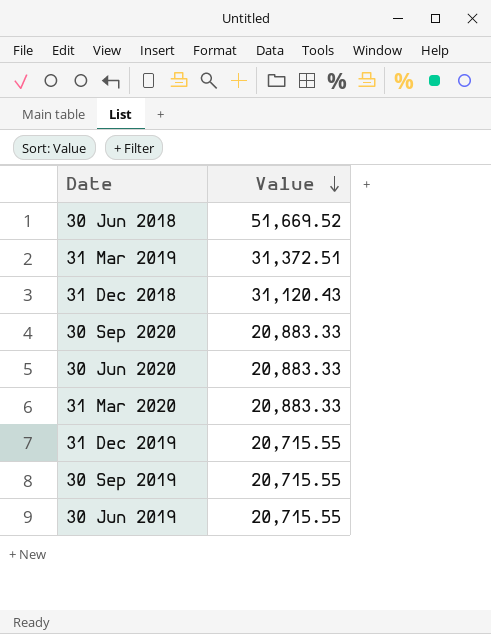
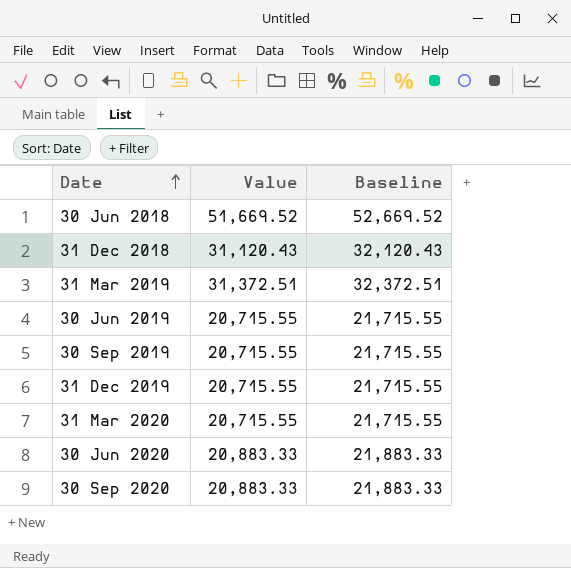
row order: Value descending -> Date ascending
column Baseline | formula: none -> [Value] + 1000
31 Mar 2020 | Value: 20,883.33 -> 20,715.55

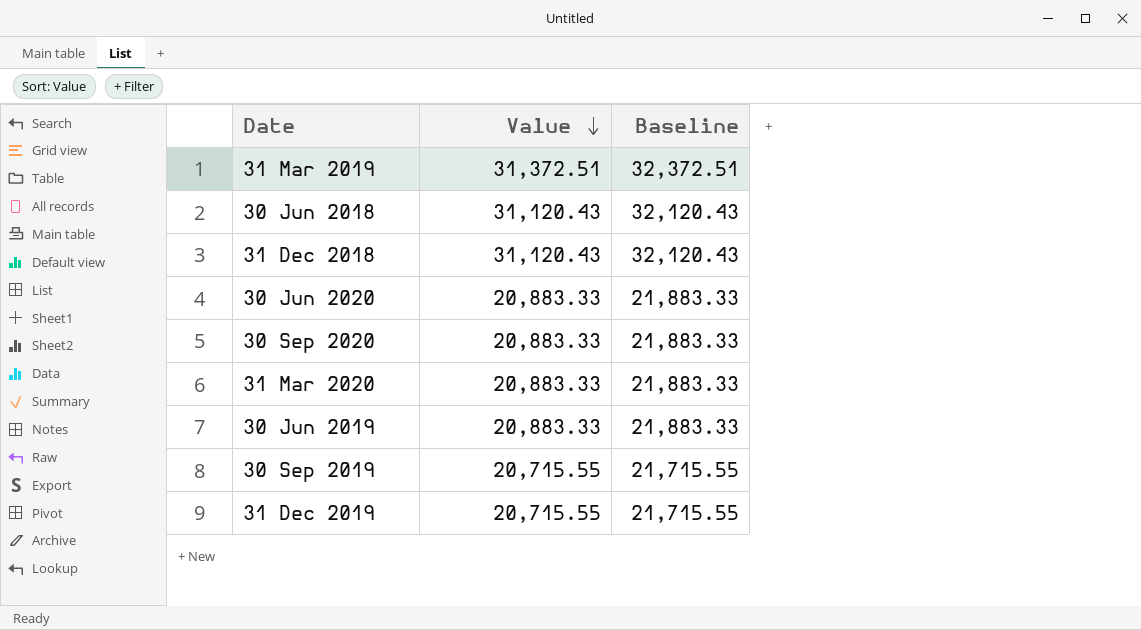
row order: Date ascending -> Value descending
30 Jun 2018 | Value: 51,669.52 -> 31,120.43
30 Jun 2018 | Baseline: 52,669.52 -> 32,120.43
31 Mar 2020 | Value: 20,715.55 -> 20,883.33
31 Mar 2020 | Baseline: 21,715.55 -> 21,883.33
30 Jun 2019 | Value: 20,715.55 -> 20,883.33
30 Jun 2019 | Baseline: 21,715.55 -> 21,883.33

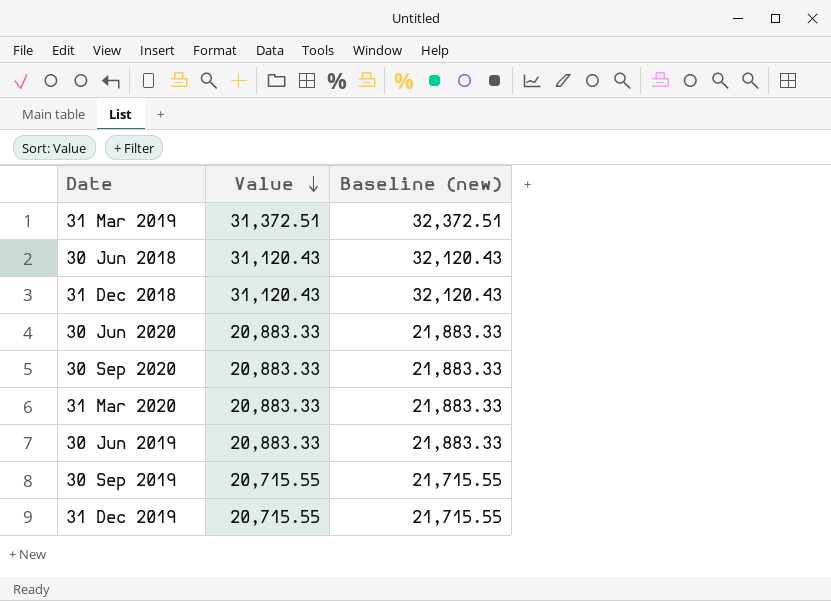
column name: Baseline -> Baseline (new)

